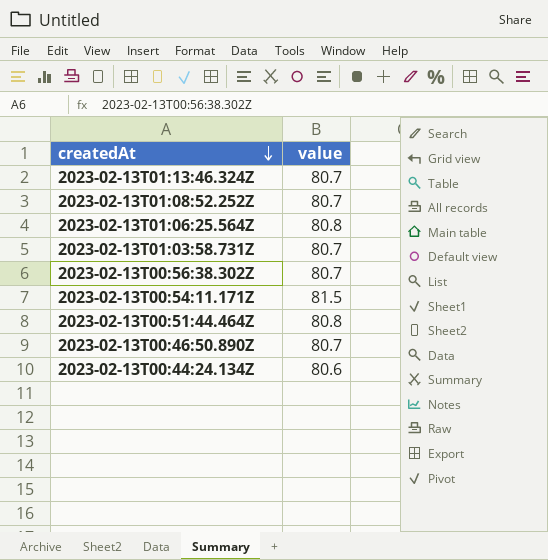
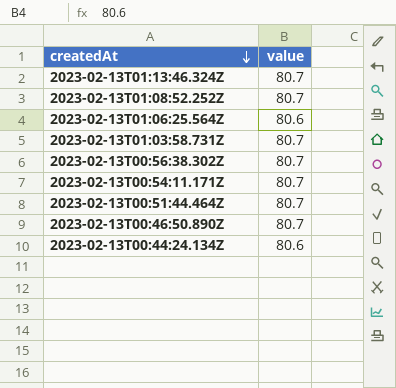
2023-02-13T01:06:25.564Z | value: 80.8 -> 80.6
2023-02-13T00:54:11.171Z | value: 81.5 -> 80.7
2023-02-13T00:51:44.464Z | value: 80.8 -> 80.7

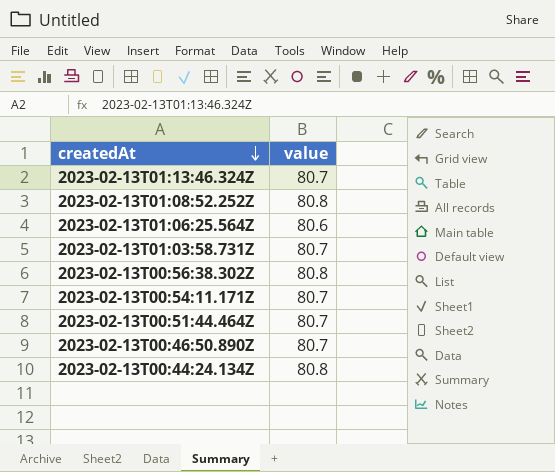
2023-02-13T01:08:52.252Z | value: 80.7 -> 80.8
2023-02-13T00:56:38.302Z | value: 80.7 -> 80.8
2023-02-13T00:44:24.134Z | value: 80.6 -> 80.8

